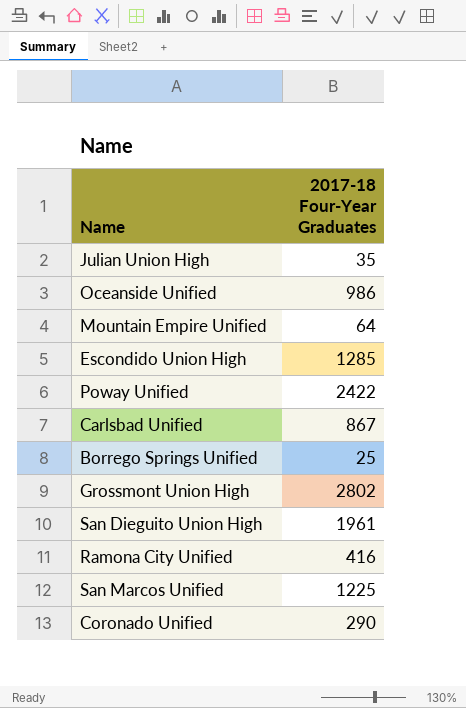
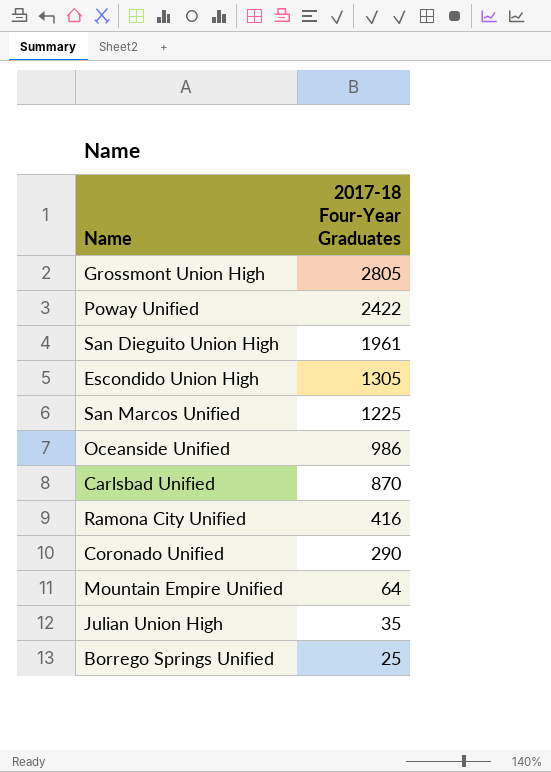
row order: none -> 2017-18 Four-Year Graduates descending
Grossmont Union High | 2017-18 Four-Year Graduates: 2802 -> 2805
Escondido Union High | 2017-18 Four-Year Graduates: 1285 -> 1305
Carlsbad Unified | 2017-18 Four-Year Graduates: 867 -> 870

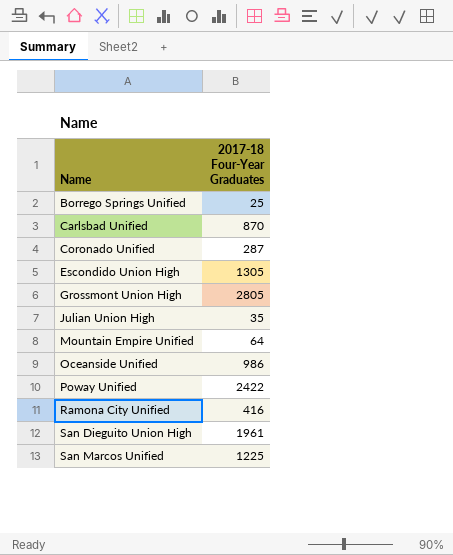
row order: 2017-18 Four-Year Graduates descending -> Name ascending
Coronado Unified | 2017-18 Four-Year Graduates: 290 -> 287

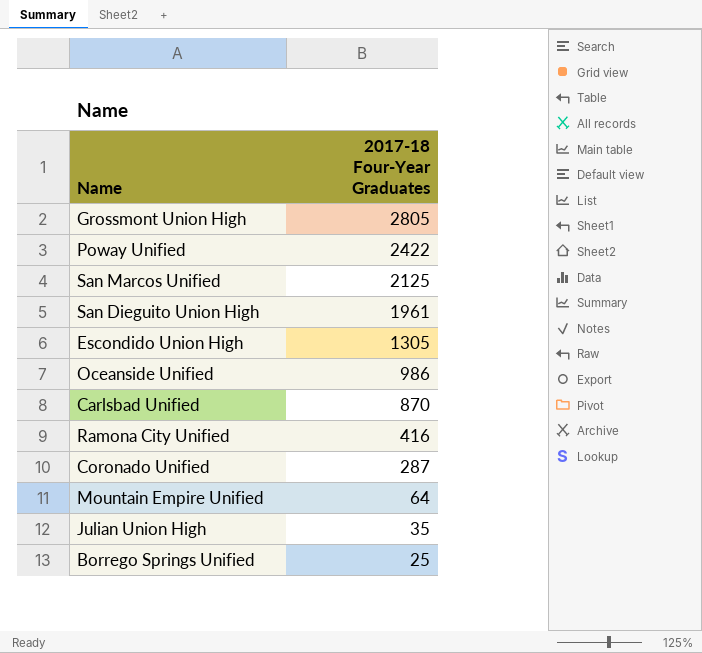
row order: Name ascending -> 2017-18 Four-Year Graduates descending
San Marcos Unified | 2017-18 Four-Year Graduates: 1225 -> 2125

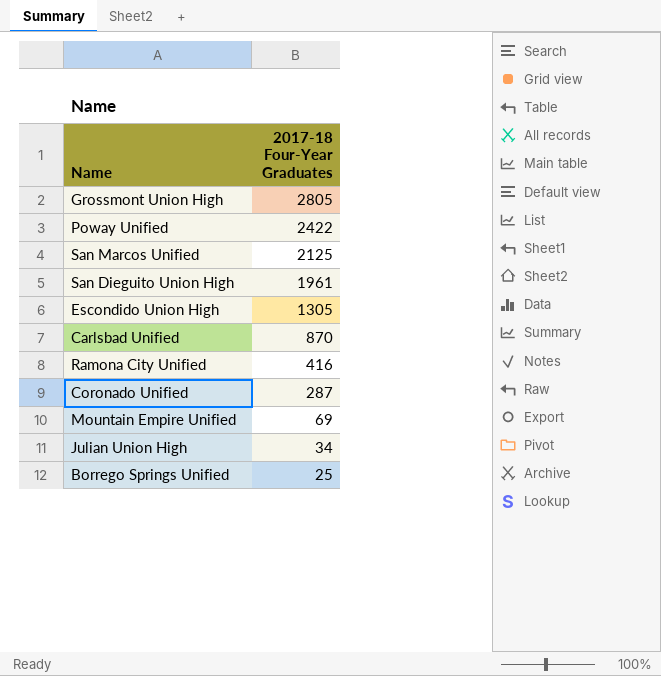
row Oceanside Unified: 986 -> none
Mountain Empire Unified | 2017-18 Four-Year Graduates: 64 -> 69
Julian Union High | 2017-18 Four-Year Graduates: 35 -> 34

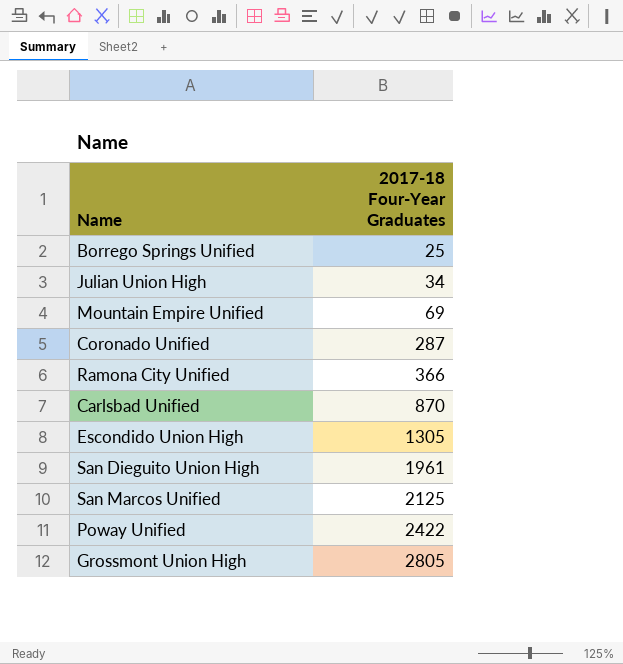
row order: 2017-18 Four-Year Graduates descending -> 2017-18 Four-Year Graduates ascending
Ramona City Unified | 2017-18 Four-Year Graduates: 416 -> 366

